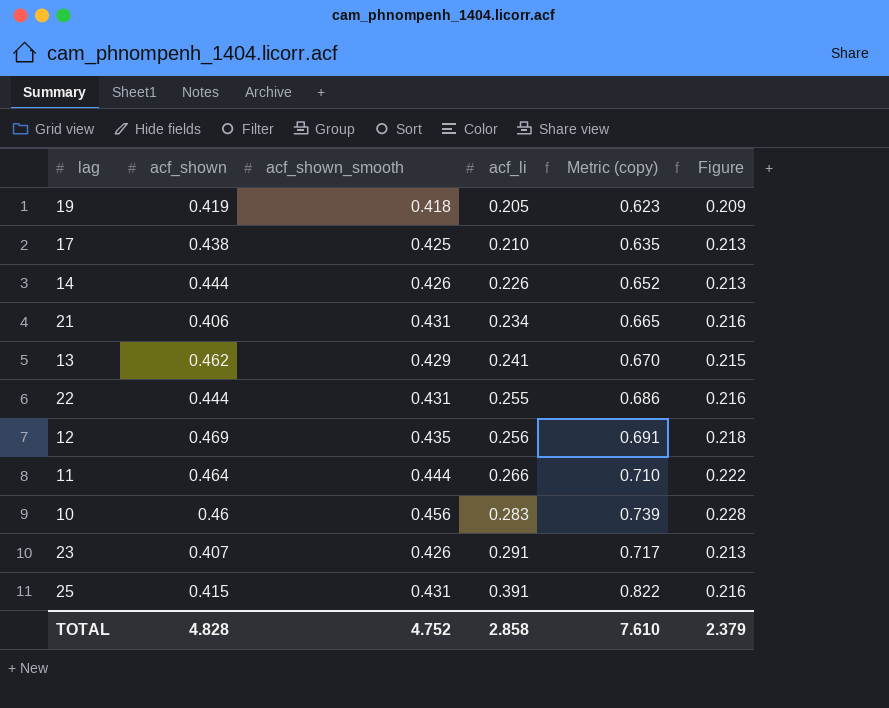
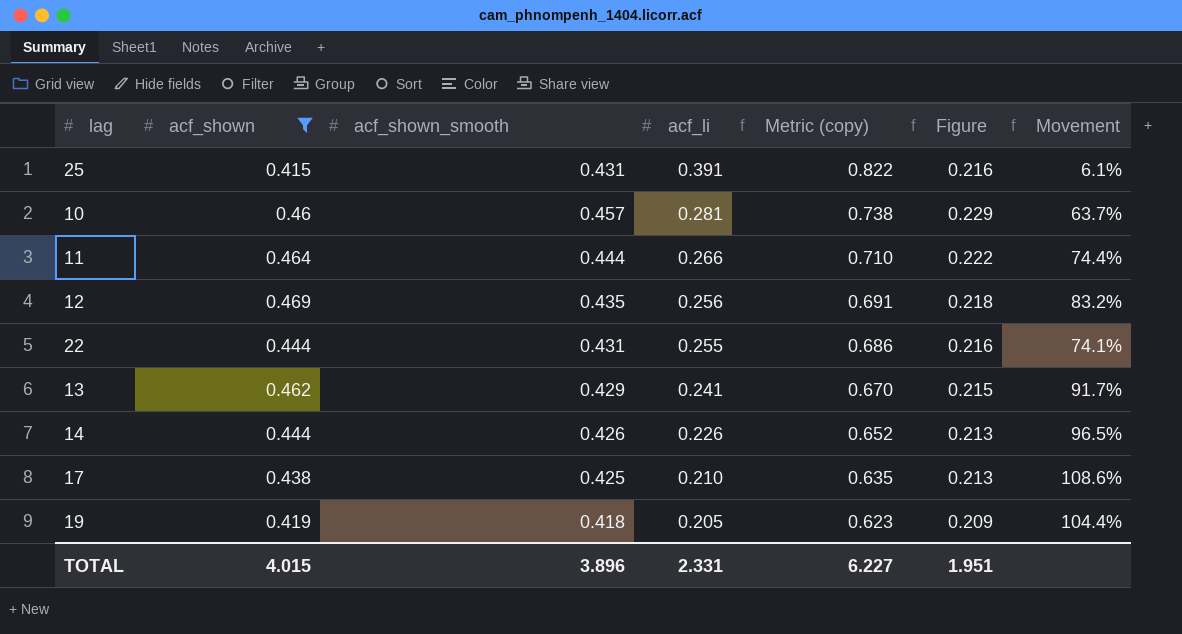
filter: none -> acf_shown >= 0.415
row order: acf_li ascending -> acf_li descending
column Movement | formula: none -> ([acf_shown] - [acf_li]) / [acf_li]
10 | acf_shown_smooth: 0.456 -> 0.457
10 | acf_li: 0.283 -> 0.281
10 | Metric (copy): 0.739 -> 0.738
10 | Figure: 0.228 -> 0.229
TOTAL | acf_shown: 4.828 -> 4.015
TOTAL | acf_shown_smooth: 4.752 -> 3.896
TOTAL | acf_li: 2.858 -> 2.331
TOTAL | Metric (copy): 7.610 -> 6.227
TOTAL | Figure: 2.379 -> 1.951

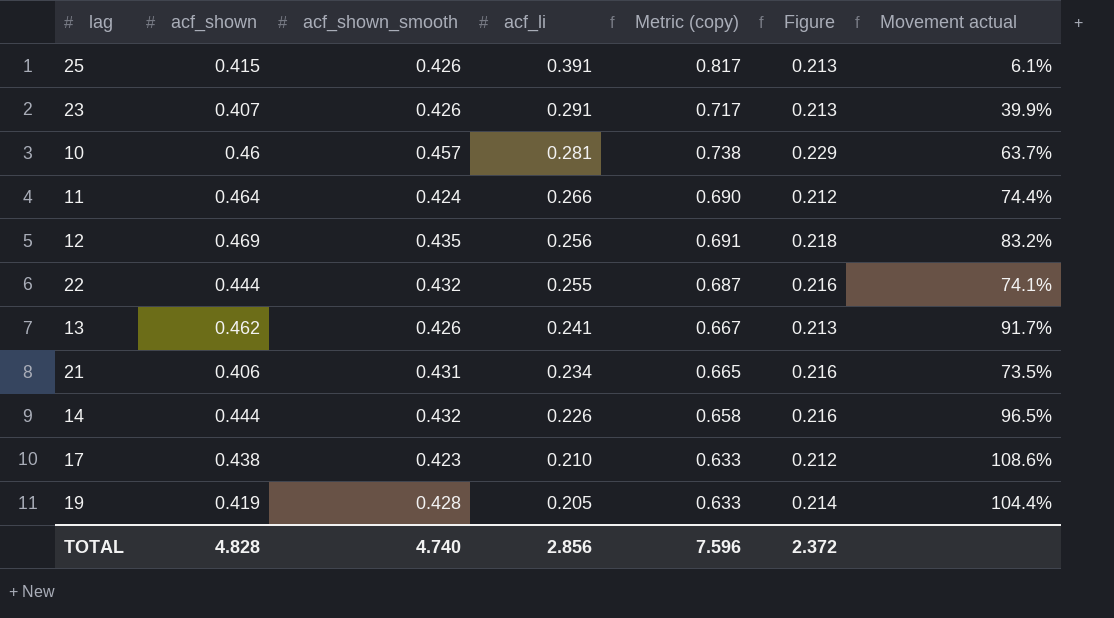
filter: acf_shown >= 0.415 -> none
column name: Movement -> Movement actual
25 | acf_shown_smooth: 0.431 -> 0.426
25 | Metric (copy): 0.822 -> 0.817
25 | Figure: 0.216 -> 0.213
11 | acf_shown_smooth: 0.444 -> 0.424
11 | Metric (copy): 0.710 -> 0.690
11 | Figure: 0.222 -> 0.212
22 | acf_shown_smooth: 0.431 -> 0.432
22 | Metric (copy): 0.686 -> 0.687
13 | acf_shown_smooth: 0.429 -> 0.426
13 | Metric (copy): 0.670 -> 0.667
13 | Figure: 0.215 -> 0.213
14 | acf_shown_smooth: 0.426 -> 0.432
14 | Metric (copy): 0.652 -> 0.658
14 | Figure: 0.213 -> 0.216
17 | acf_shown_smooth: 0.425 -> 0.423
17 | Metric (copy): 0.635 -> 0.633
17 | Figure: 0.213 -> 0.212
19 | acf_shown_smooth: 0.418 -> 0.428
19 | Metric (copy): 0.623 -> 0.633
19 | Figure: 0.209 -> 0.214
TOTAL | acf_shown: 4.015 -> 4.828
TOTAL | acf_shown_smooth: 3.896 -> 4.740
TOTAL | acf_li: 2.331 -> 2.856
TOTAL | Metric (copy): 6.227 -> 7.596
TOTAL | Figure: 1.951 -> 2.372

